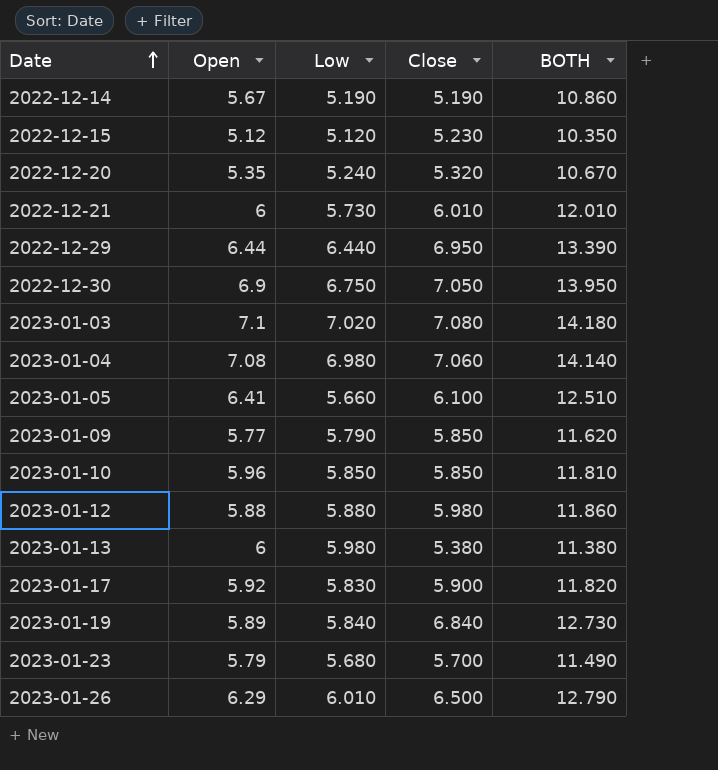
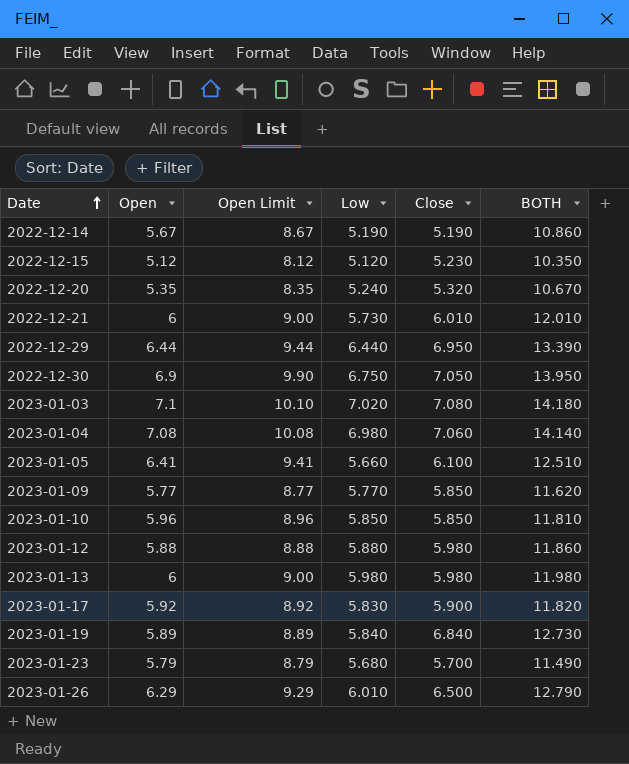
column Open Limit | formula: none -> [Open] + 3
2023-01-09 | Low: 5.790 -> 5.770
2023-01-13 | Close: 5.380 -> 5.980
2023-01-13 | BOTH: 11.380 -> 11.980

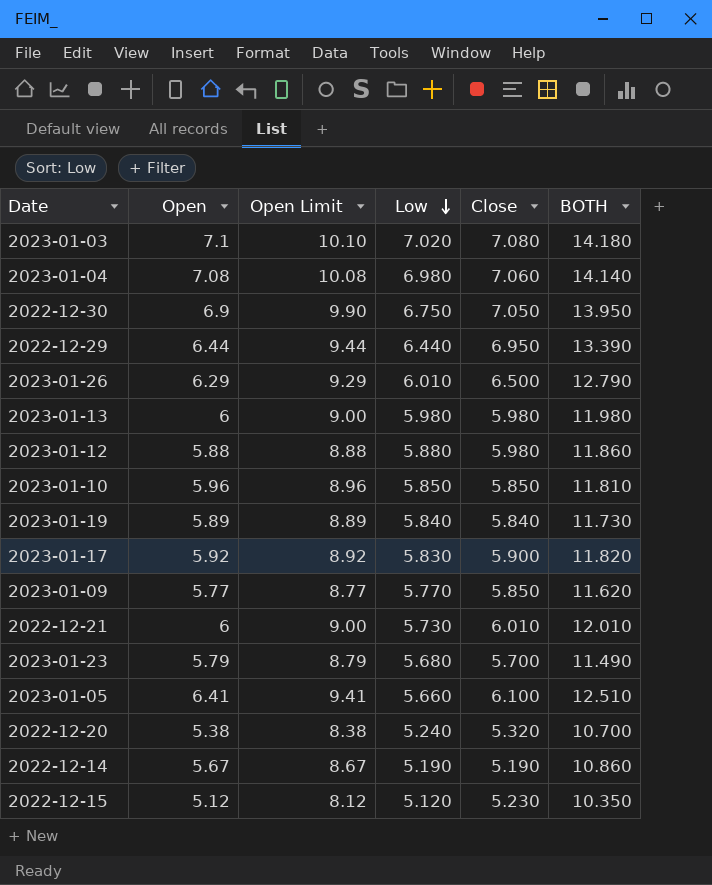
row order: Date ascending -> Low descending
2023-01-19 | Close: 6.840 -> 5.840
2023-01-19 | BOTH: 12.730 -> 11.730
2022-12-20 | Open: 5.35 -> 5.38
2022-12-20 | Open Limit: 8.35 -> 8.38
2022-12-20 | BOTH: 10.670 -> 10.700

